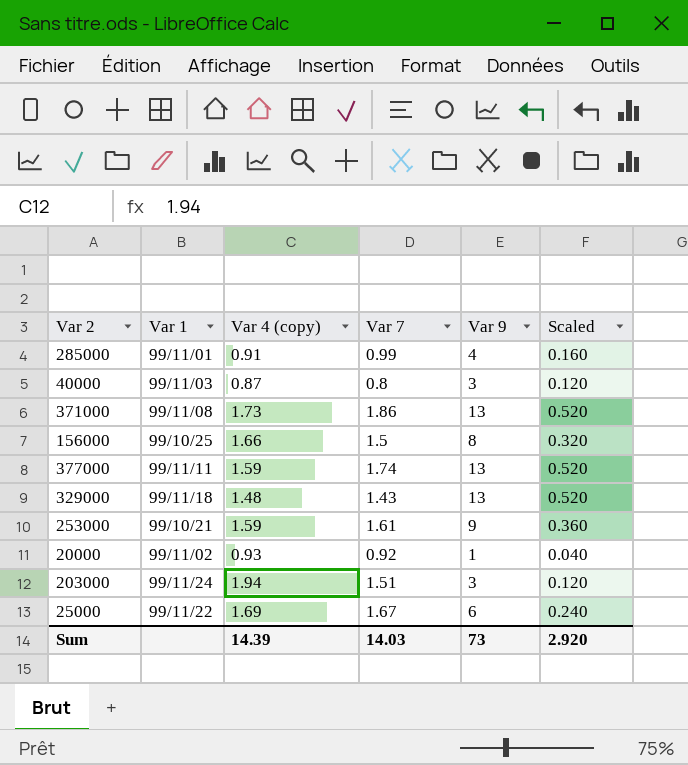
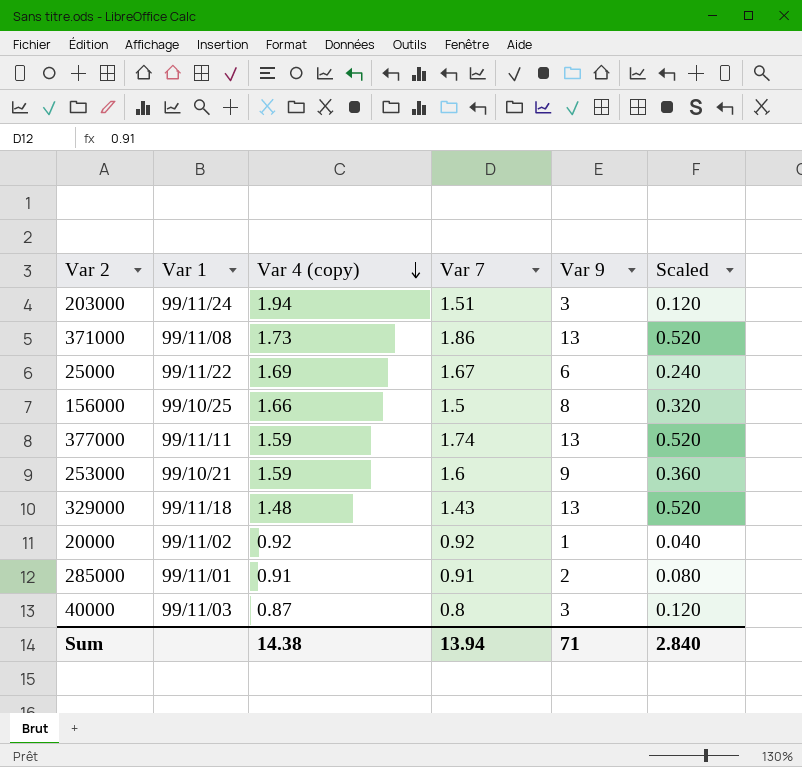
row order: none -> Var 4 (copy) descending
253000 | Var 7: 1.61 -> 1.6
20000 | Var 4 (copy): 0.93 -> 0.92
285000 | Var 7: 0.99 -> 0.91
285000 | Var 9: 4 -> 2
285000 | Scaled: 0.160 -> 0.080
Sum | Var 4 (copy): 14.39 -> 14.38
Sum | Var 7: 14.03 -> 13.94
Sum | Var 9: 73 -> 71
Sum | Scaled: 2.920 -> 2.840

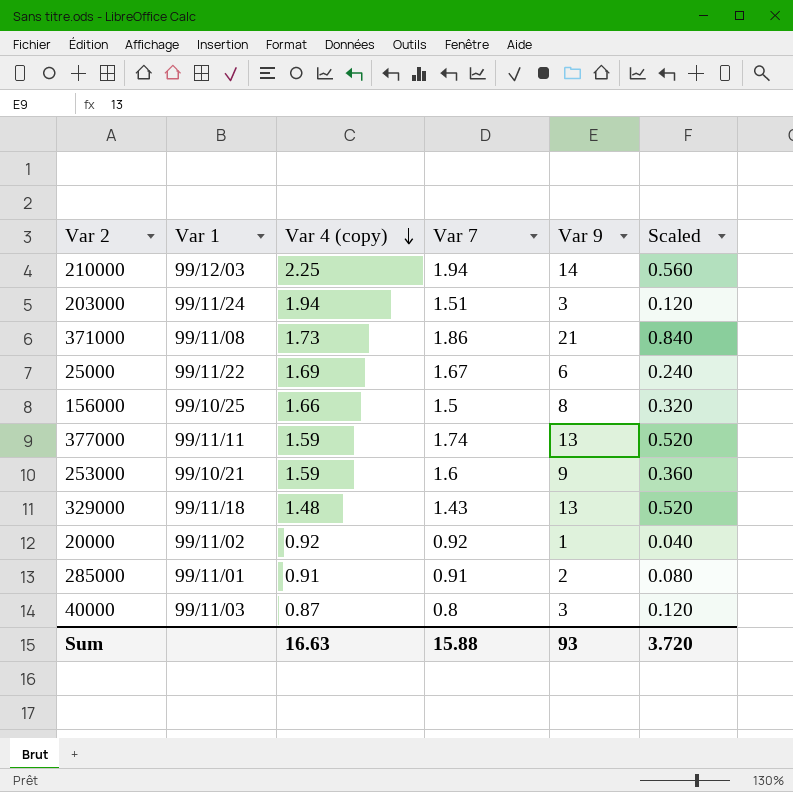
row 210000: none -> 99/12/03 | 2.25 | 1.94 | 14 | 0.560
371000 | Var 9: 13 -> 21
371000 | Scaled: 0.520 -> 0.840
Sum | Var 4 (copy): 14.38 -> 16.63
Sum | Var 7: 13.94 -> 15.88
Sum | Var 9: 71 -> 93
Sum | Scaled: 2.840 -> 3.720

